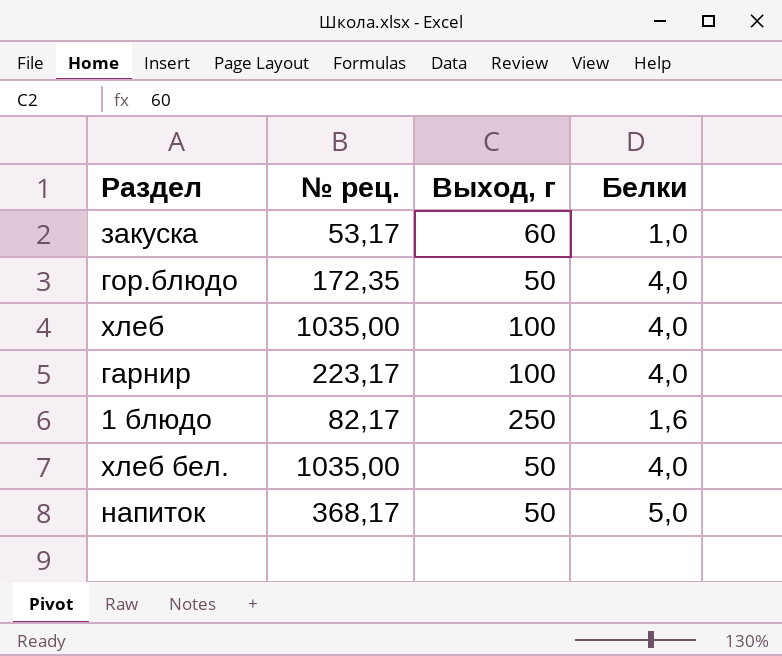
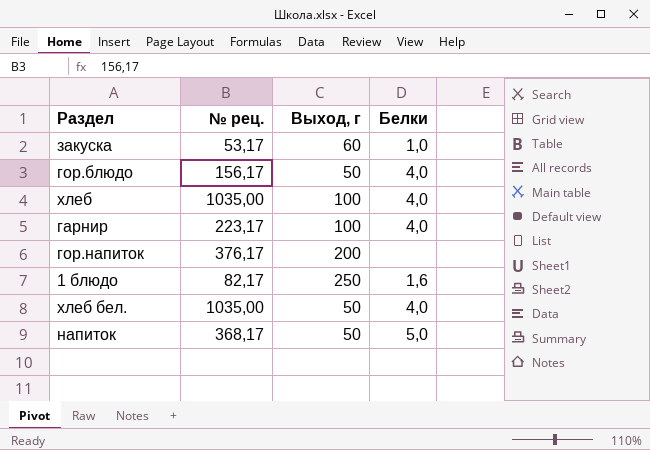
гор.блюдо | № рец.: 172,35 -> 156,17
row гор.напиток: none -> 376,17 | 200 | none

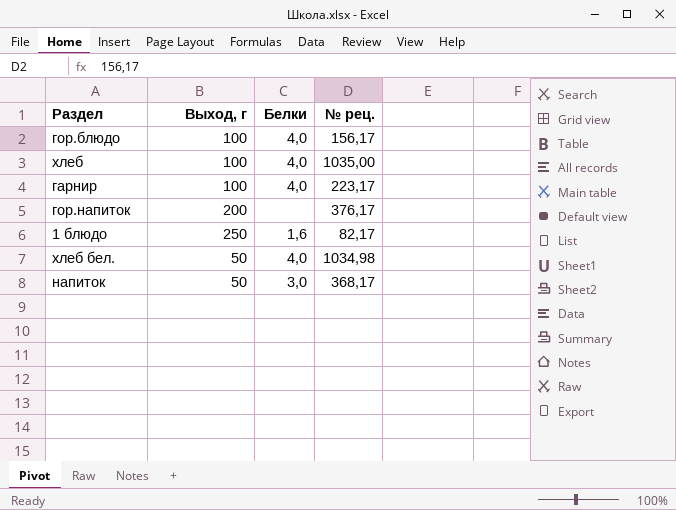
column № рец. | position: 2 -> 4
row закуска: 53,17 | 60 | 1,0 -> none
гор.блюдо | Выход, г: 50 -> 100
хлеб бел. | № рец.: 1035,00 -> 1034,98
напиток | Белки: 5,0 -> 3,0

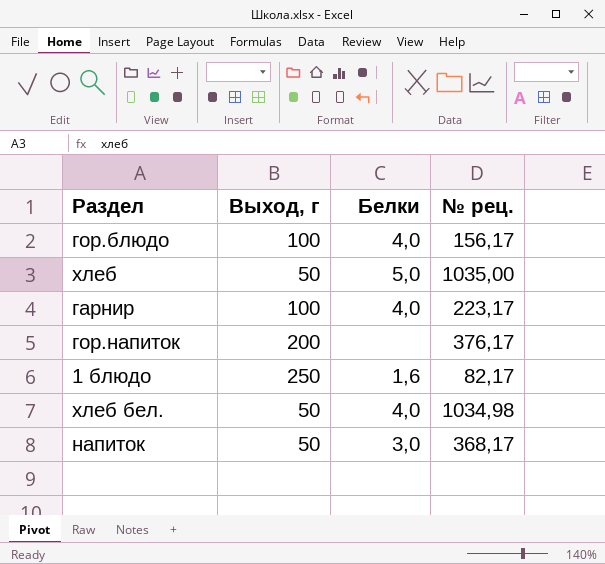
хлеб | Выход, г: 100 -> 50
хлеб | Белки: 4,0 -> 5,0

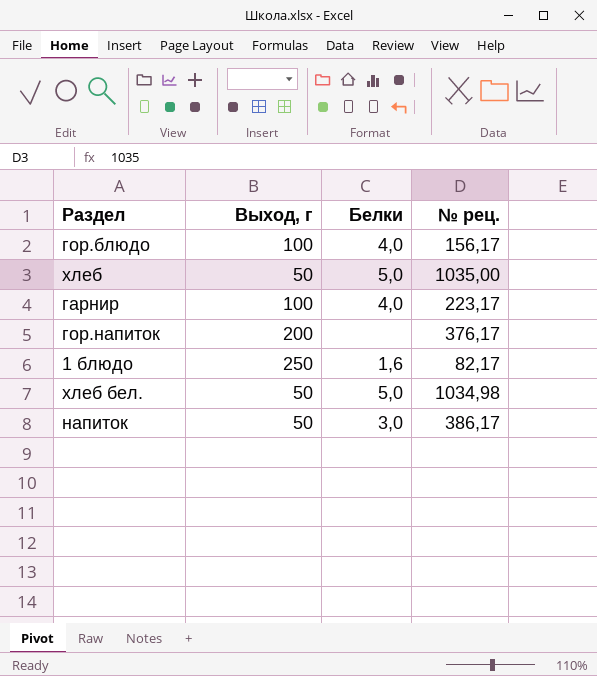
хлеб бел. | Белки: 4,0 -> 5,0
напиток | № рец.: 368,17 -> 386,17

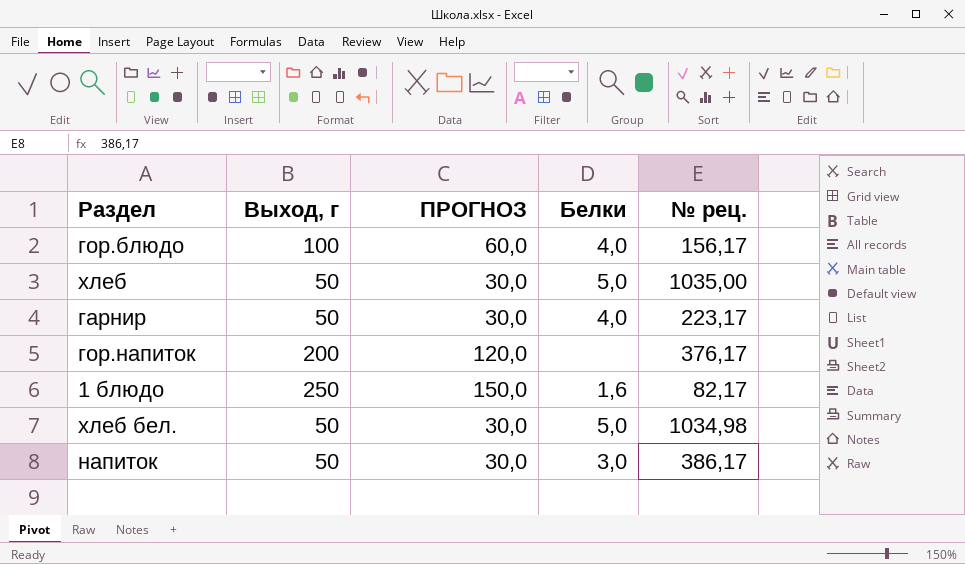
column ПРОГНОЗ | formula: none -> [Выход, г] * 0,6
гарнир | Выход, г: 100 -> 50

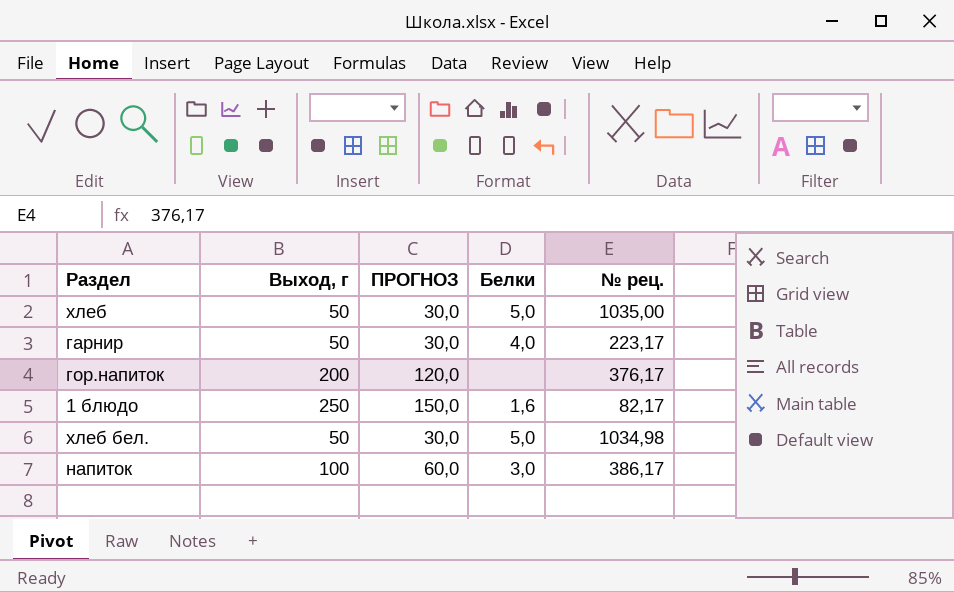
row гор.блюдо: 100 | 60,0 | 4,0 | 156,17 -> none
напиток | Выход, г: 50 -> 100
напиток | ПРОГНОЗ: 30,0 -> 60,0

